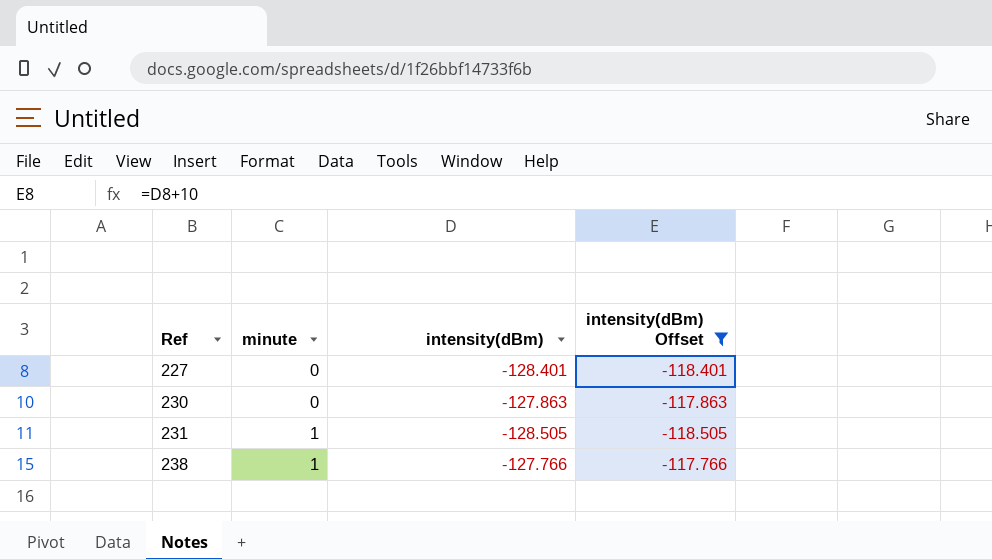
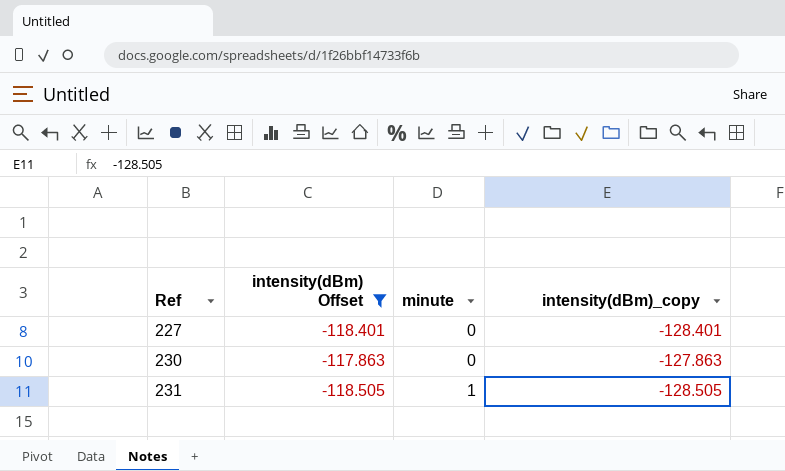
column intensity(dBm) Offset | position: 4 -> 2
column name: intensity(dBm) -> intensity(dBm)_copy
row 238: 1 | -127.766 | -117.766 -> none

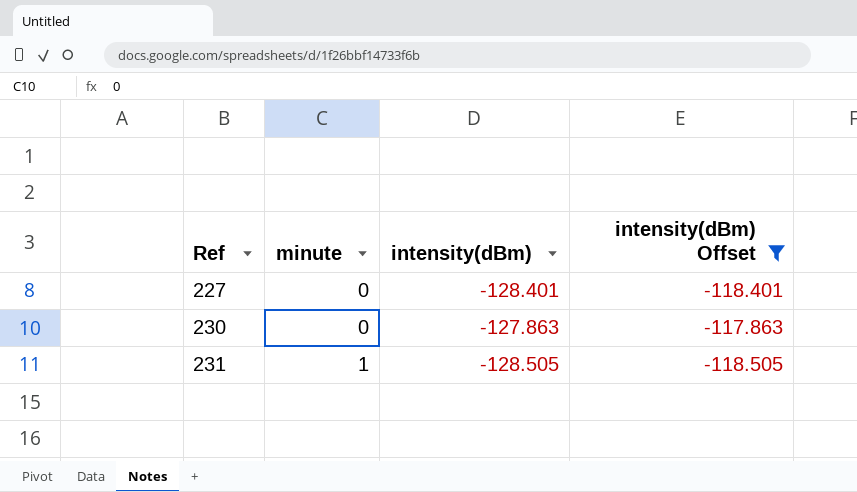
column name: intensity(dBm)_copy -> intensity(dBm)
column intensity(dBm) Offset | position: 2 -> 4

